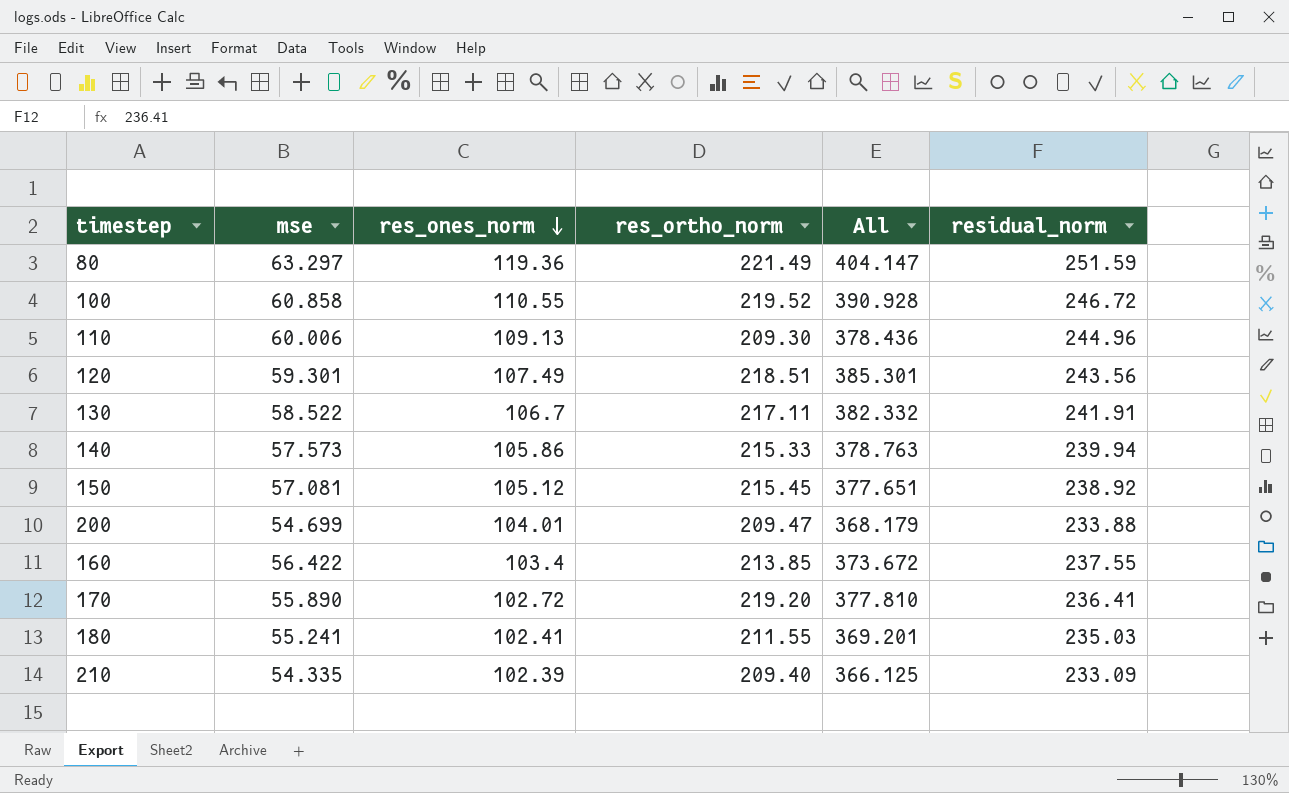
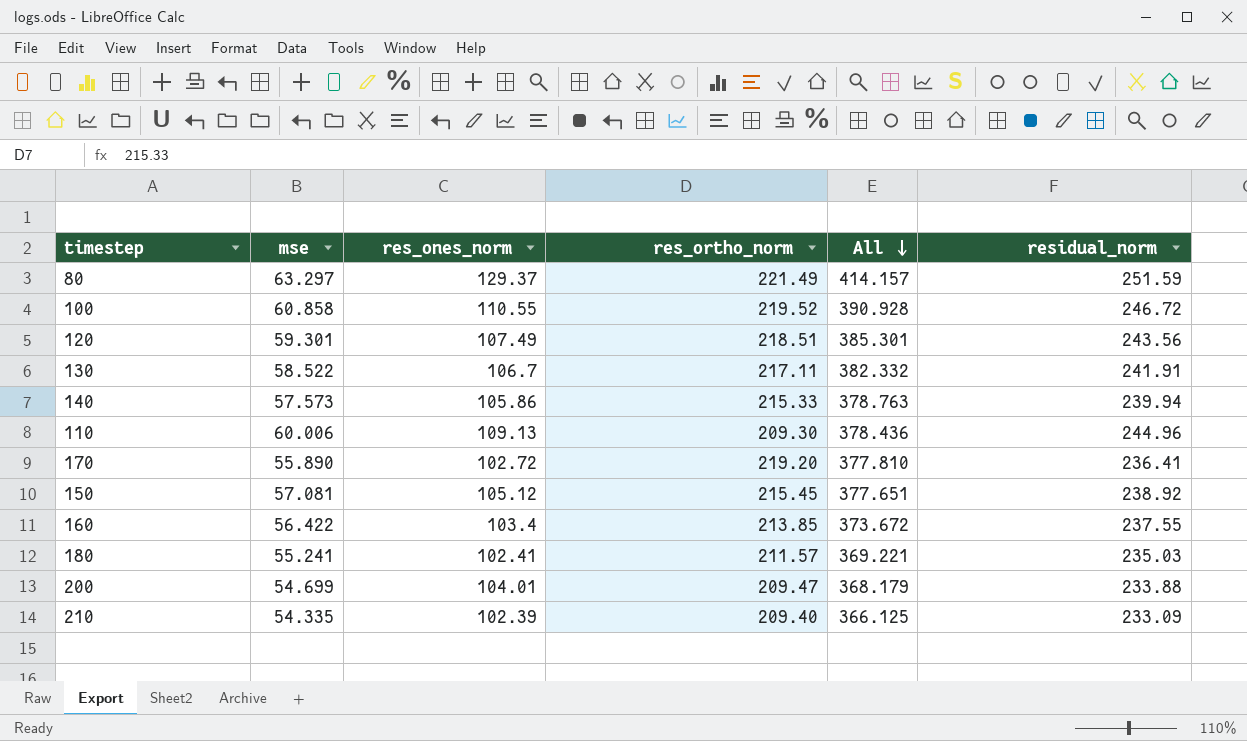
row order: res_ones_norm descending -> All descending
80 | res_ones_norm: 119.36 -> 129.37
80 | All: 404.147 -> 414.157
180 | res_ortho_norm: 211.55 -> 211.57
180 | All: 369.201 -> 369.221

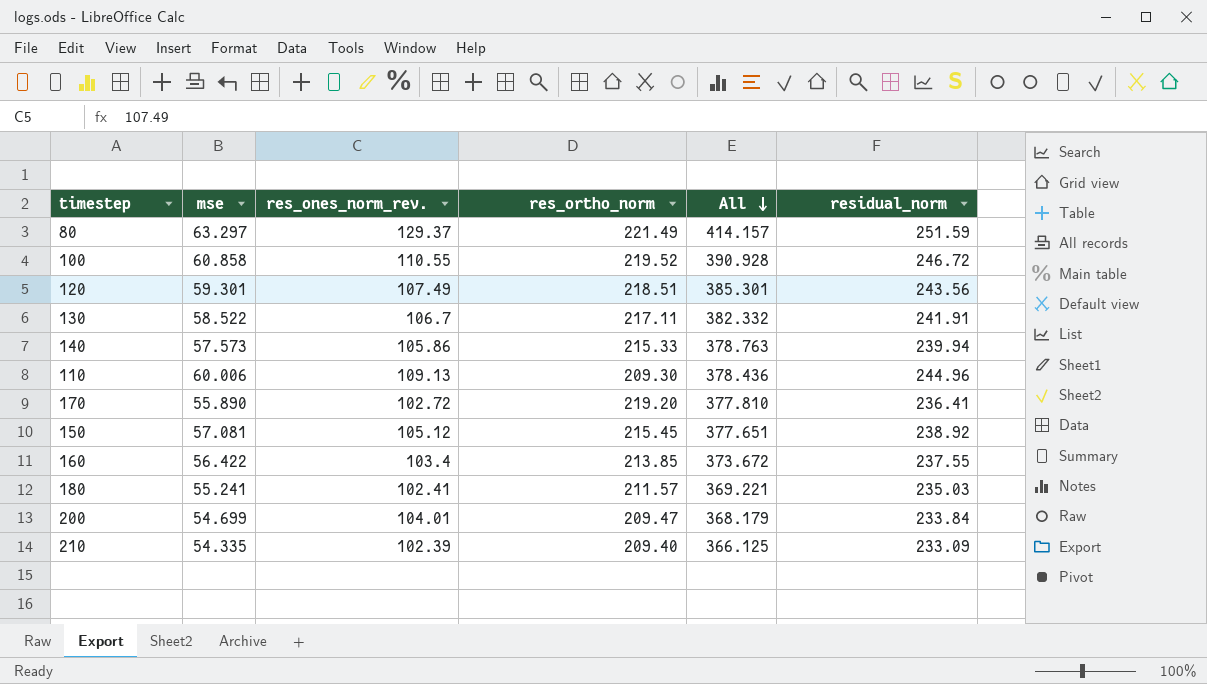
column name: res_ones_norm -> res_ones_norm_rev.
200 | residual_norm: 233.88 -> 233.84

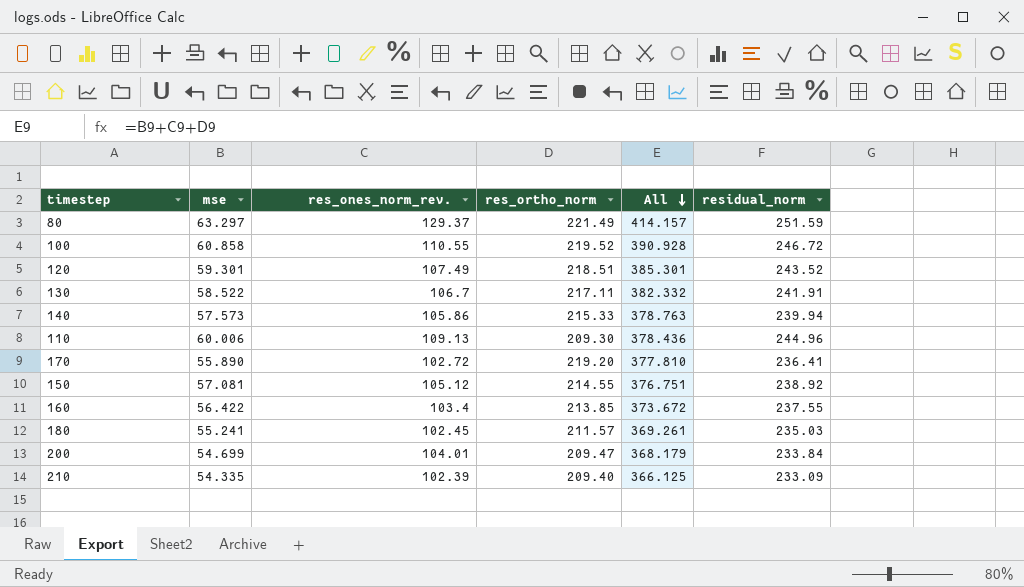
120 | residual_norm: 243.56 -> 243.52
150 | res_ortho_norm: 215.45 -> 214.55
150 | All: 377.651 -> 376.751
180 | res_ones_norm_rev.: 102.41 -> 102.45
180 | All: 369.221 -> 369.261

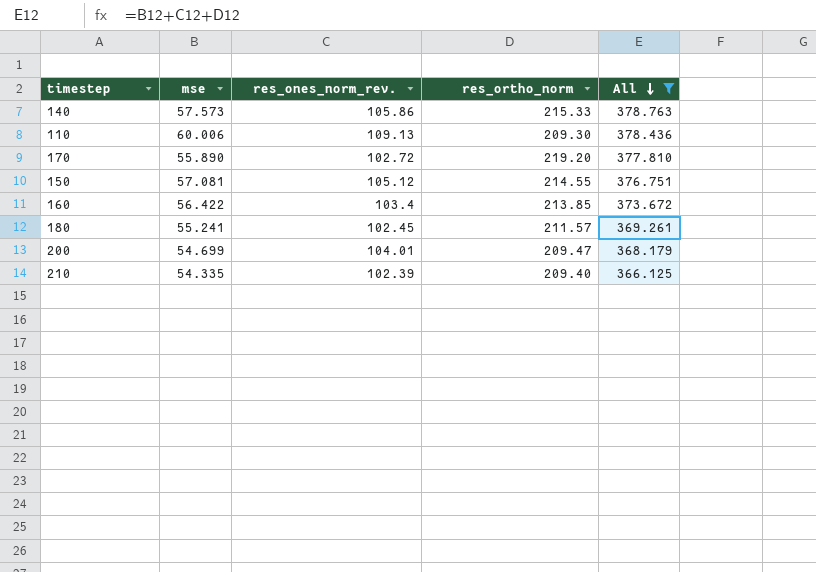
filter: none -> All <= 378.763
column residual_norm | position: 6 -> none

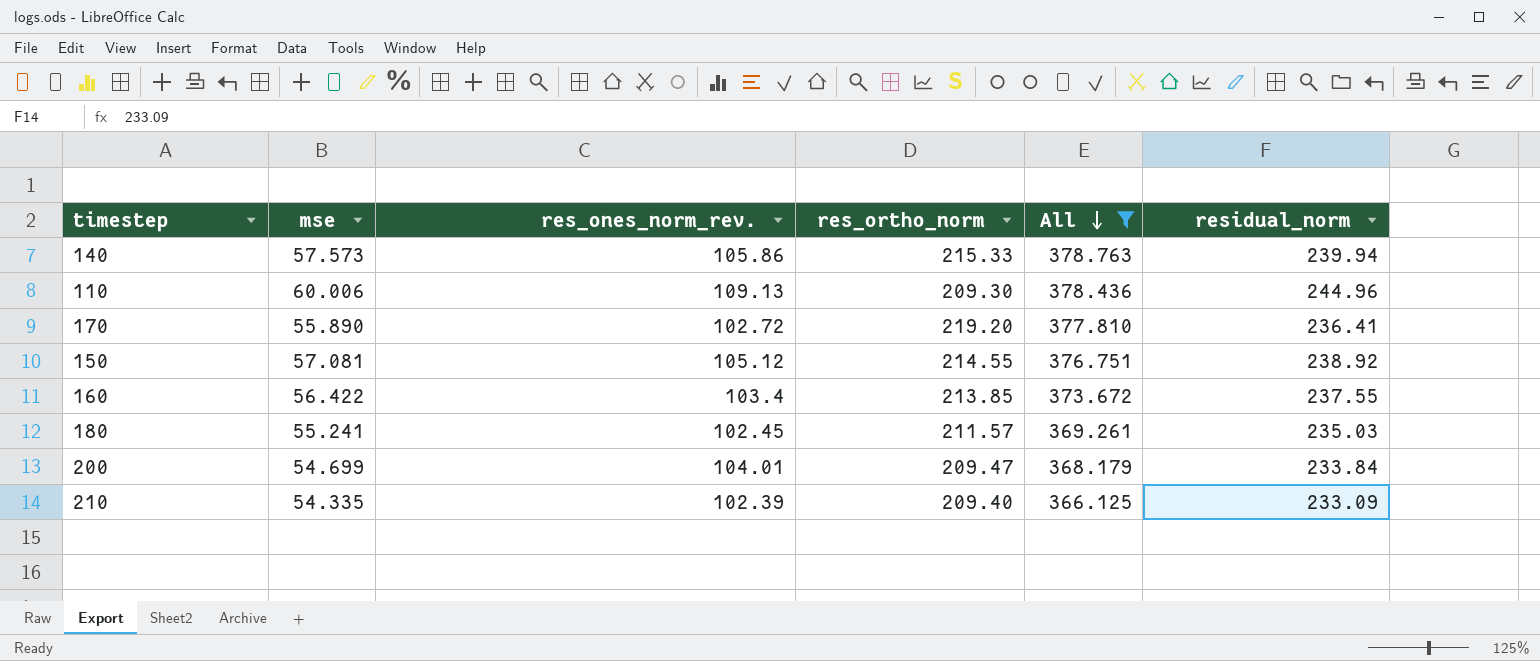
column residual_norm | position: none -> 6

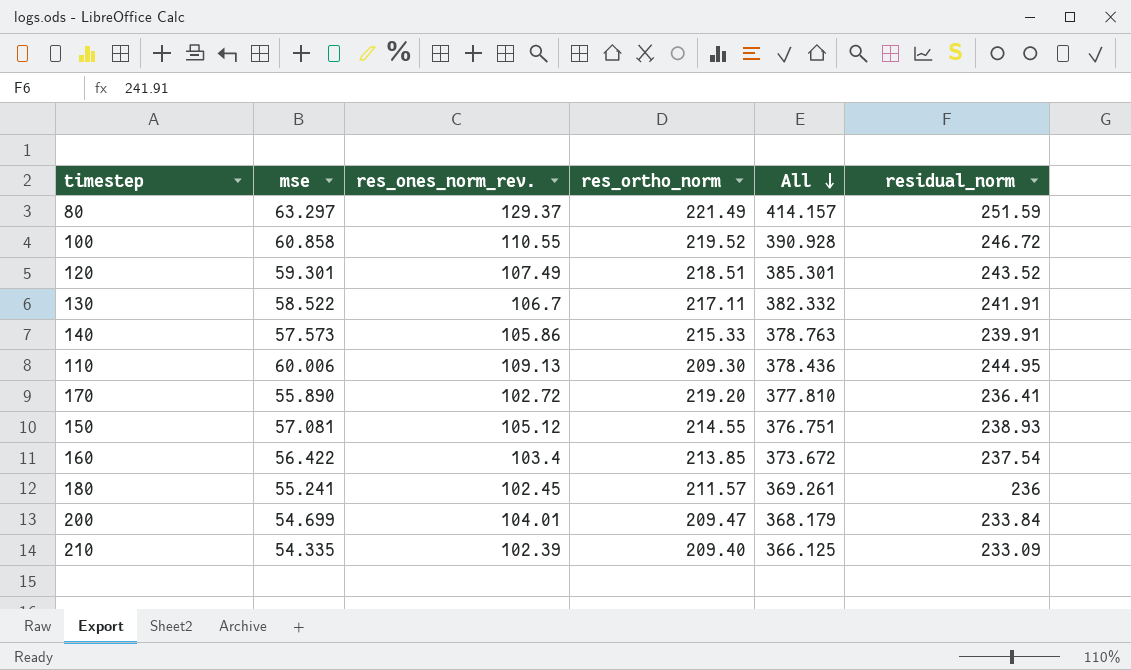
filter: All <= 378.763 -> none
140 | residual_norm: 239.94 -> 239.91
110 | residual_norm: 244.96 -> 244.95
150 | residual_norm: 238.92 -> 238.93
160 | residual_norm: 237.55 -> 237.54
180 | residual_norm: 235.03 -> 236

